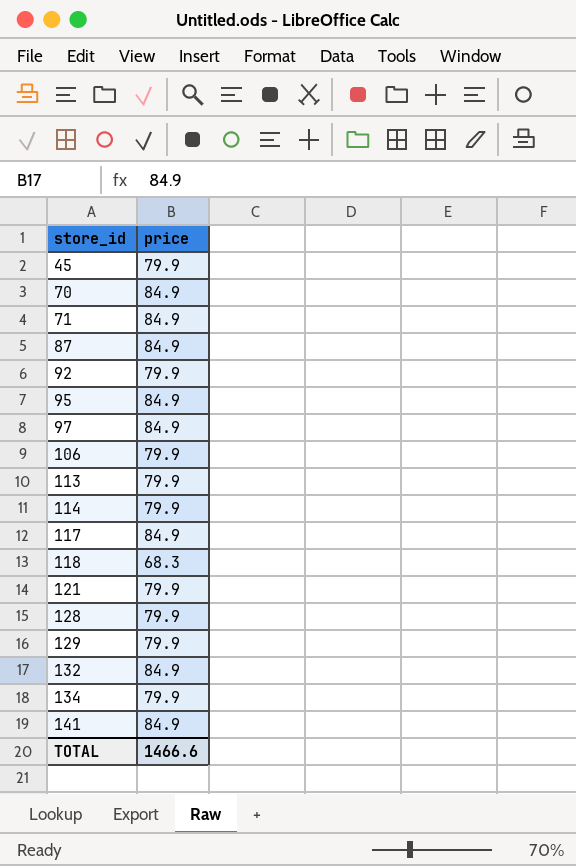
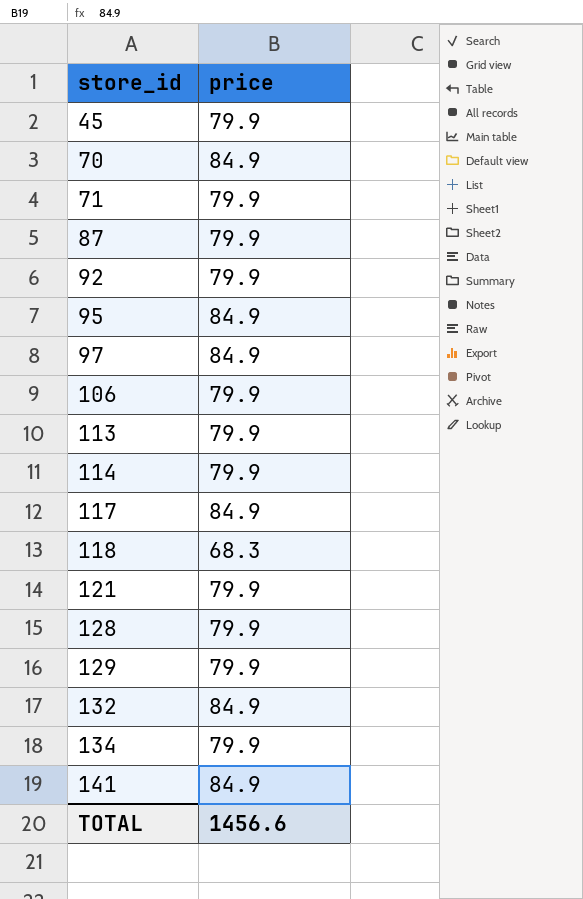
71 | price: 84.9 -> 79.9
87 | price: 84.9 -> 79.9
TOTAL | price: 1466.6 -> 1456.6

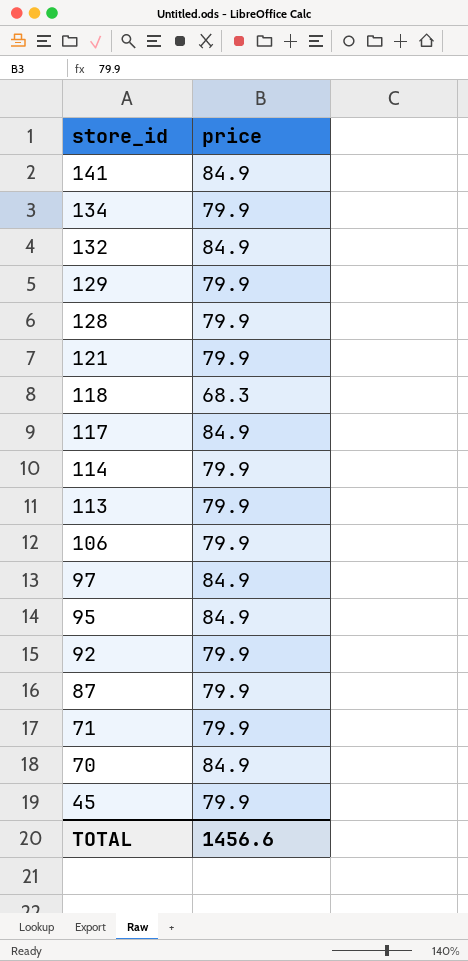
row order: store_id ascending -> store_id descending

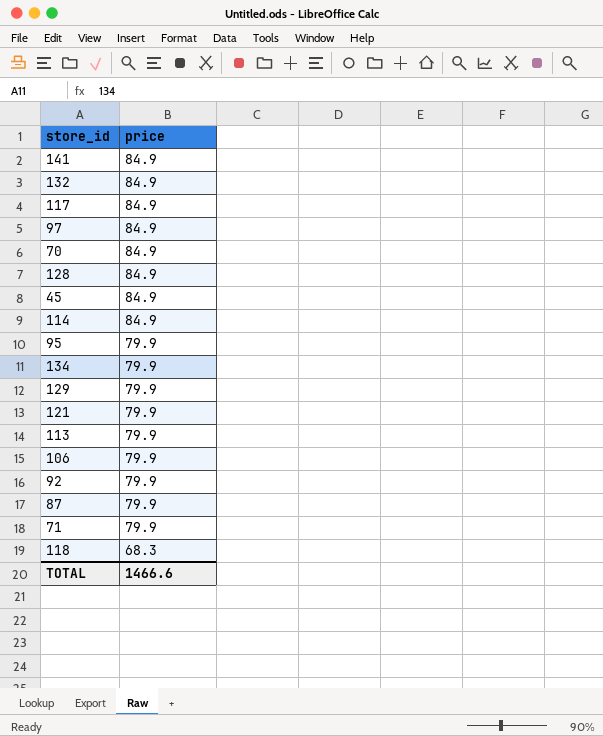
row order: store_id descending -> price descending
128 | price: 79.9 -> 84.9
45 | price: 79.9 -> 84.9
114 | price: 79.9 -> 84.9
95 | price: 84.9 -> 79.9
TOTAL | price: 1456.6 -> 1466.6

